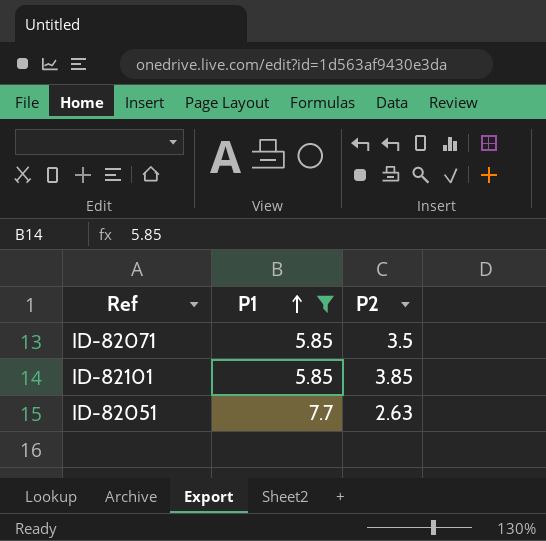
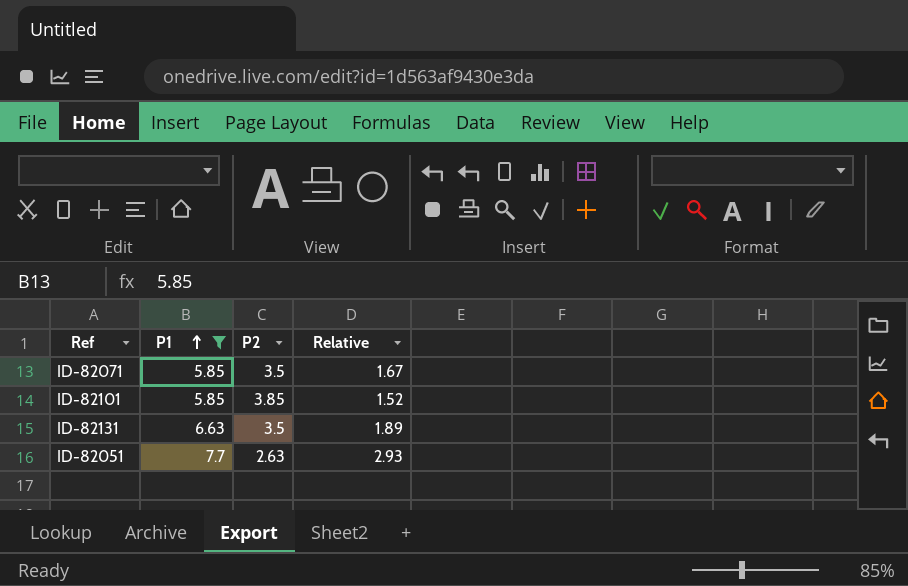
column Relative | formula: none -> [P1] / [P2]
row ID-82131: none -> 6.63 | 3.5 | 1.89

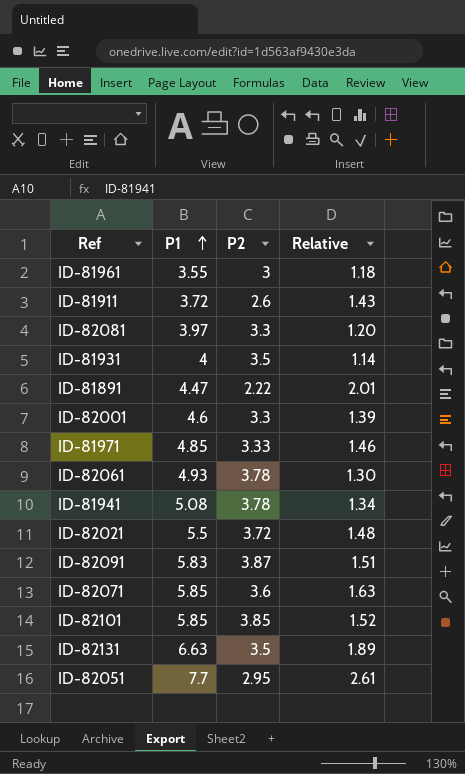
filter: P1 >= 5.85 -> none
ID-82071 | P2: 3.5 -> 3.6
ID-82071 | Relative: 1.67 -> 1.63
ID-82051 | P2: 2.63 -> 2.95
ID-82051 | Relative: 2.93 -> 2.61

